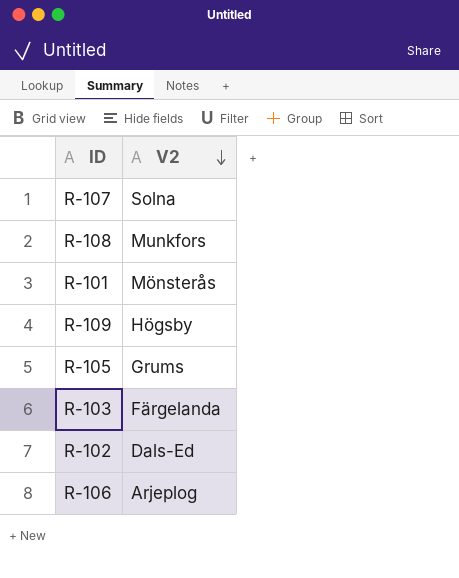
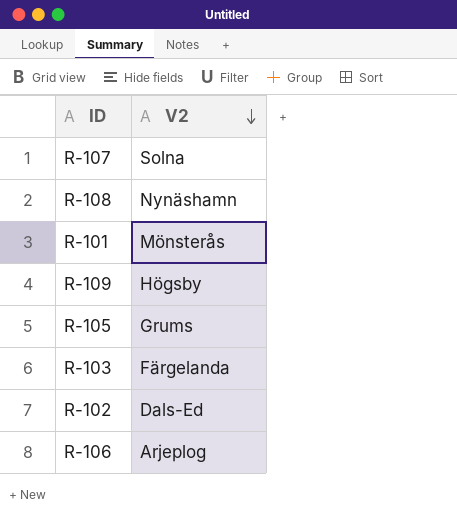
R-108 | V2: Munkfors -> Nynäshamn

